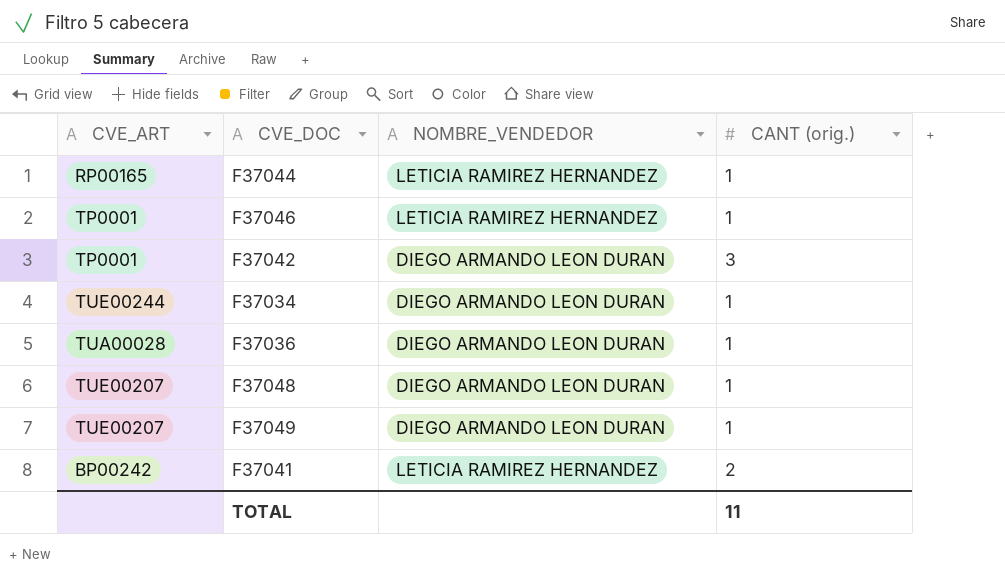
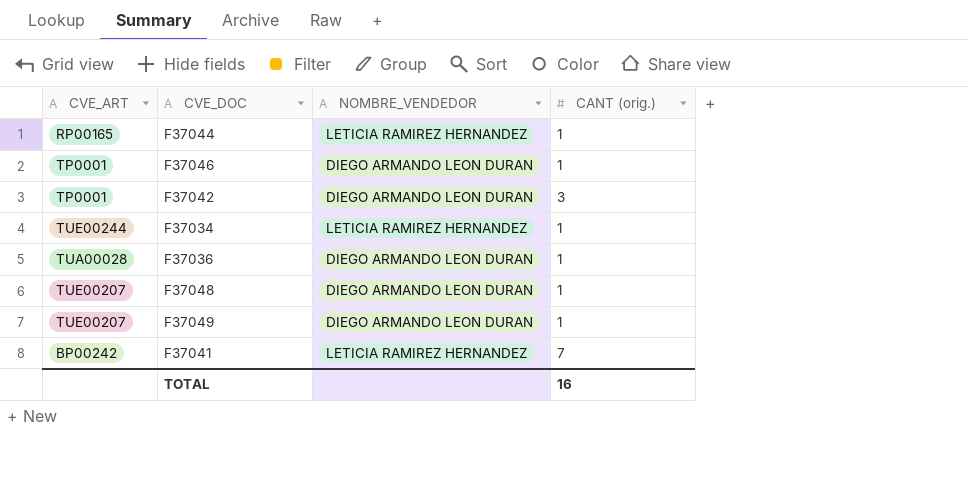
F37046 | NOMBRE_VENDEDOR: LETICIA RAMIREZ HERNANDEZ -> DIEGO ARMANDO LEON DURAN
F37034 | NOMBRE_VENDEDOR: DIEGO ARMANDO LEON DURAN -> LETICIA RAMIREZ HERNANDEZ
F37041 | CANT (orig.): 2 -> 7
TOTAL | CANT (orig.): 11 -> 16

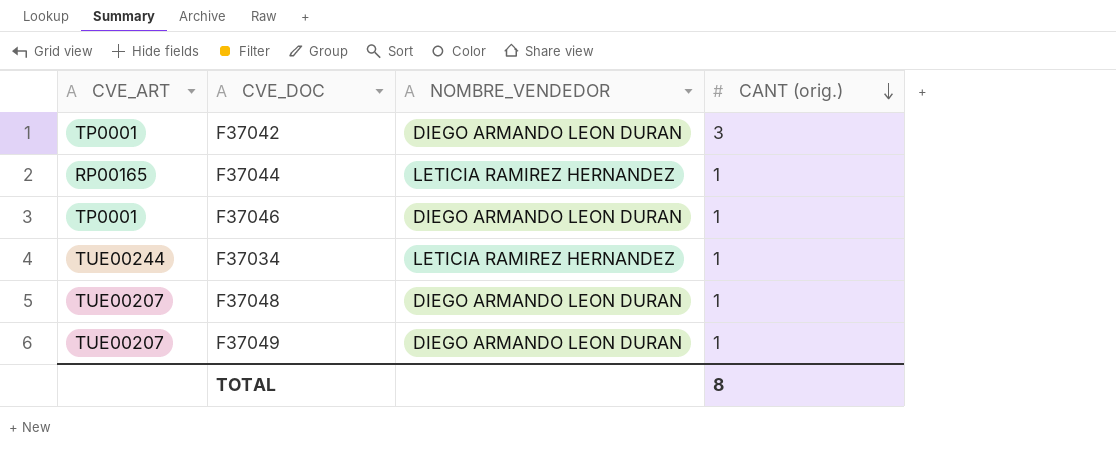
row order: none -> CANT (orig.) descending
row F37036: TUA00028 | DIEGO ARMANDO LEON DURAN | 1 -> none
row F37041: BP00242 | LETICIA RAMIREZ HERNANDEZ | 7 -> none
TOTAL | CANT (orig.): 16 -> 8

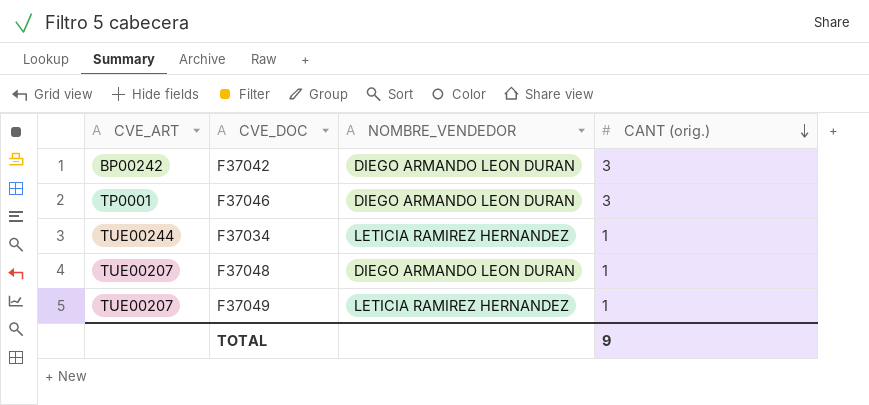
row F37044: RP00165 | LETICIA RAMIREZ HERNANDEZ | 1 -> none
F37042 | CVE_ART: TP0001 -> BP00242
F37046 | CANT (orig.): 1 -> 3
F37049 | NOMBRE_VENDEDOR: DIEGO ARMANDO LEON DURAN -> LETICIA RAMIREZ HERNANDEZ
TOTAL | CANT (orig.): 8 -> 9

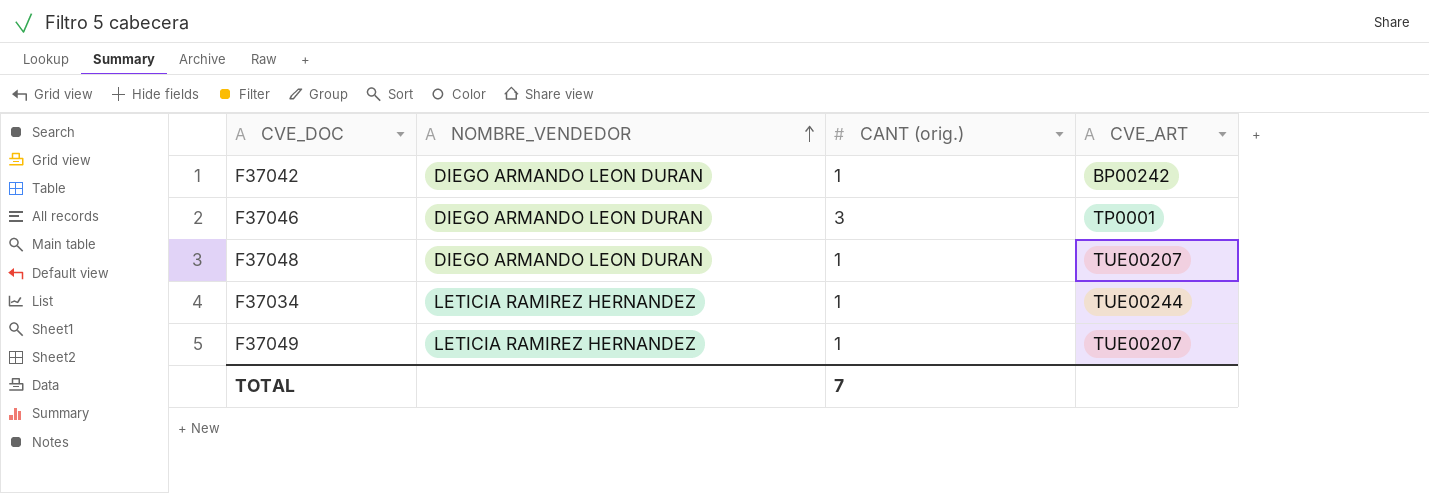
row order: CANT (orig.) descending -> NOMBRE_VENDEDOR ascending
column CVE_ART | position: 1 -> 4
F37042 | CANT (orig.): 3 -> 1
TOTAL | CANT (orig.): 9 -> 7

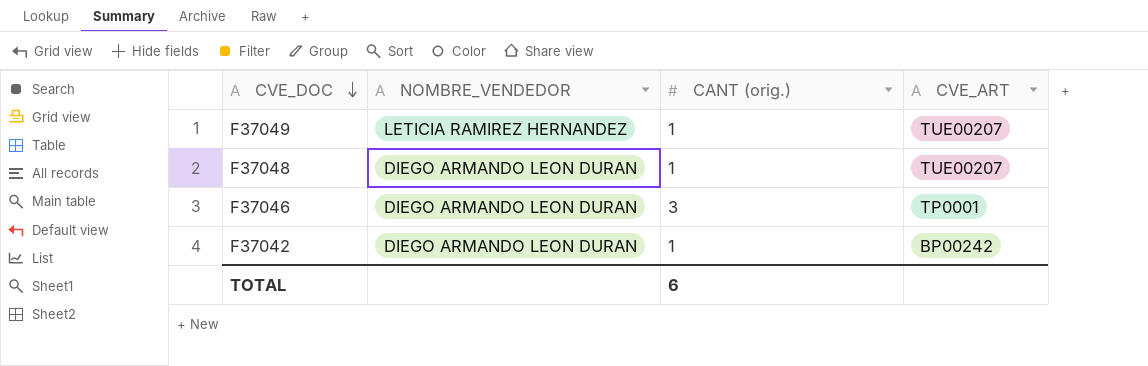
row order: NOMBRE_VENDEDOR ascending -> CVE_DOC descending
row F37034: LETICIA RAMIREZ HERNANDEZ | 1 | TUE00244 -> none
TOTAL | CANT (orig.): 7 -> 6

